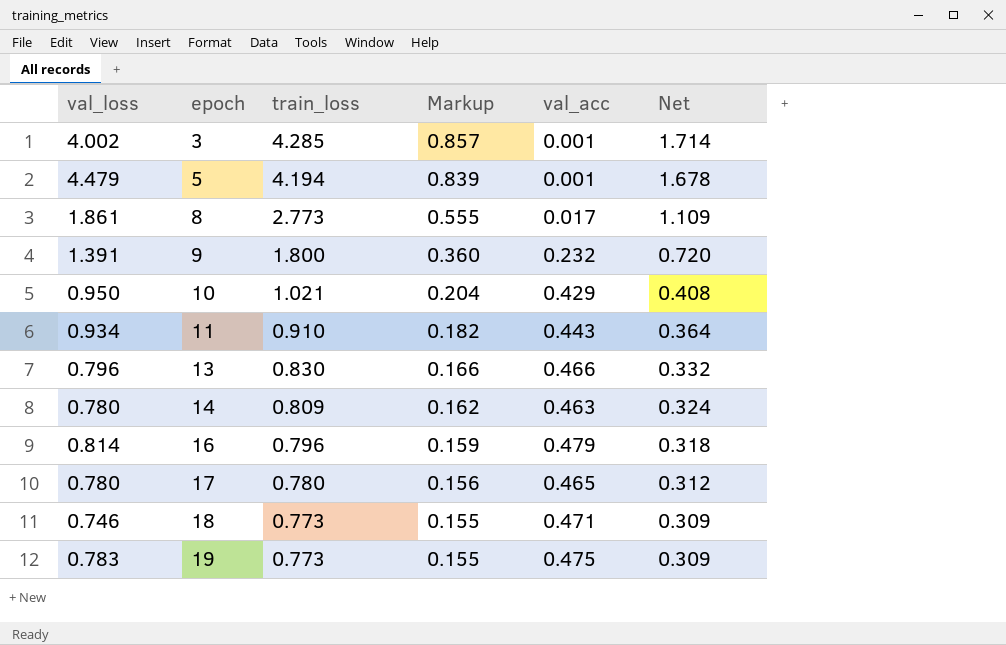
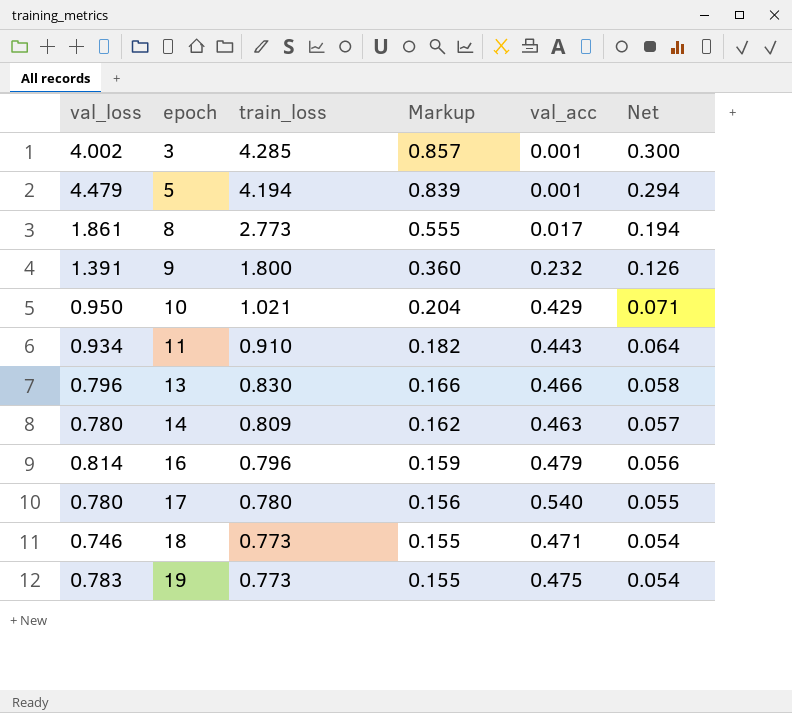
column Net | formula: [train_loss] * 0.4 -> [train_loss] * 0.07
17 | val_acc: 0.465 -> 0.540

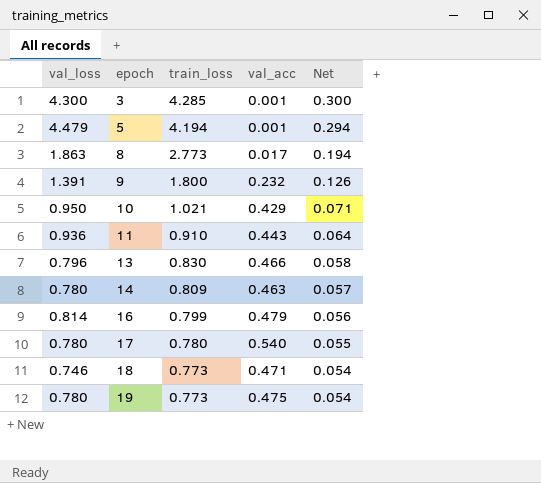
column Markup | formula: [train_loss] * 0.2 -> none
3 | val_loss: 4.002 -> 4.300
8 | val_loss: 1.861 -> 1.863
11 | val_loss: 0.934 -> 0.936
16 | train_loss: 0.796 -> 0.799
19 | val_loss: 0.783 -> 0.780

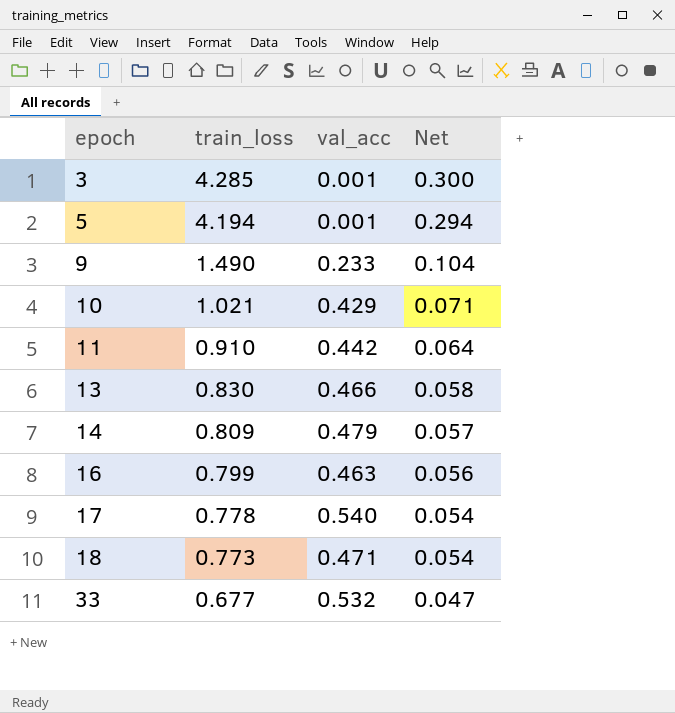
column val_loss | position: 1 -> none
row 8: 1.863 | 2.773 | 0.017 | 0.194 -> none
row 19: 0.780 | 0.773 | 0.475 | 0.054 -> none
9 | train_loss: 1.800 -> 1.490
9 | val_acc: 0.232 -> 0.233
9 | Net: 0.126 -> 0.104
11 | val_acc: 0.443 -> 0.442
14 | val_acc: 0.463 -> 0.479
16 | val_acc: 0.479 -> 0.463
17 | train_loss: 0.780 -> 0.778
17 | Net: 0.055 -> 0.054
row 33: none -> 0.677 | 0.532 | 0.047

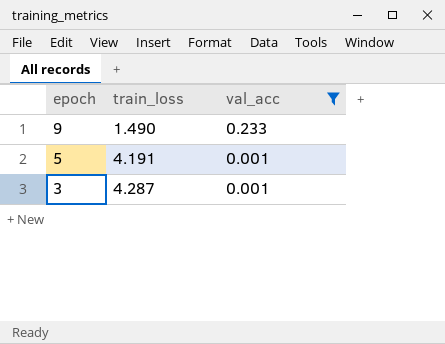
filter: none -> val_acc <= 0.233
row order: epoch ascending -> epoch descending
column Net | formula: [train_loss] * 0.07 -> none
5 | train_loss: 4.194 -> 4.191
3 | train_loss: 4.285 -> 4.287

